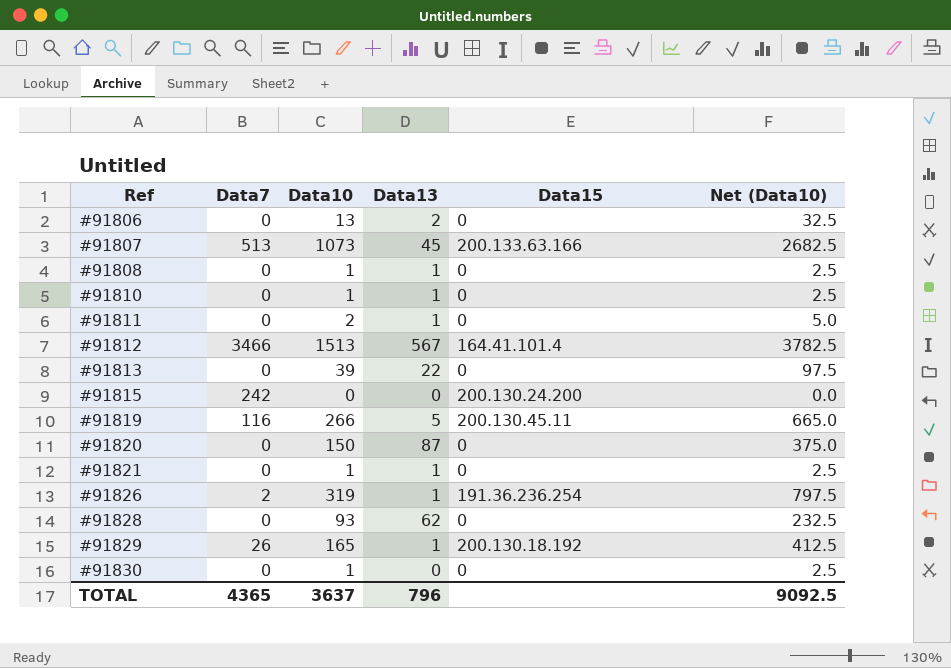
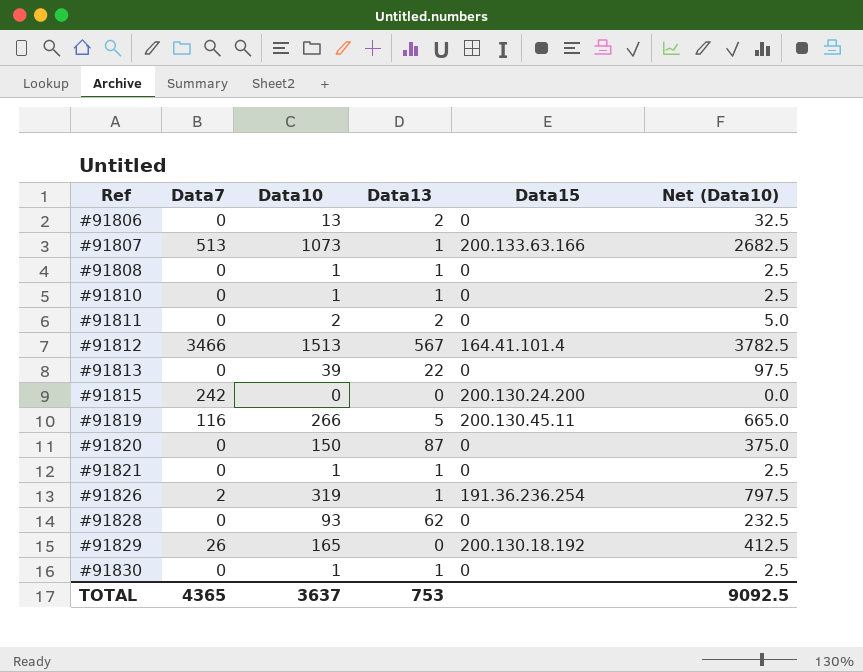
#91807 | Data13: 45 -> 1
#91811 | Data13: 1 -> 2
#91829 | Data13: 1 -> 0
#91830 | Data13: 0 -> 1
TOTAL | Data13: 796 -> 753

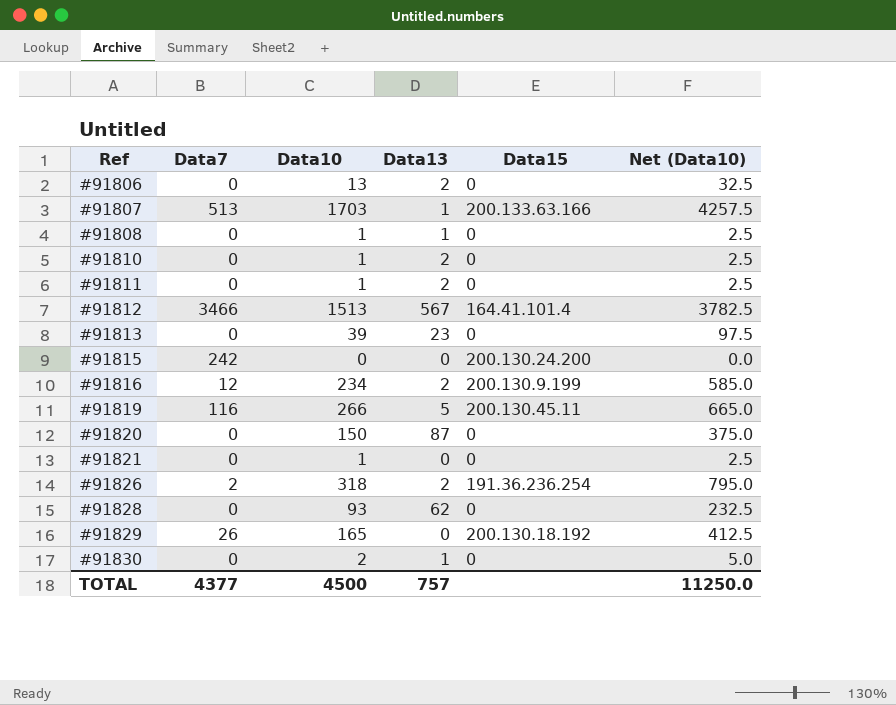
#91807 | Data10: 1073 -> 1703
#91807 | Net (Data10): 2682.5 -> 4257.5
#91810 | Data13: 1 -> 2
#91811 | Data10: 2 -> 1
#91811 | Net (Data10): 5.0 -> 2.5
#91813 | Data13: 22 -> 23
row #91816: none -> 12 | 234 | 2 | 200.130.9.199 | 585.0
#91821 | Data13: 1 -> 0
#91826 | Data10: 319 -> 318
#91826 | Data13: 1 -> 2
#91826 | Net (Data10): 797.5 -> 795.0
#91830 | Data10: 1 -> 2
#91830 | Net (Data10): 2.5 -> 5.0
TOTAL | Data7: 4365 -> 4377
TOTAL | Data10: 3637 -> 4500
TOTAL | Data13: 753 -> 757
TOTAL | Net (Data10): 9092.5 -> 11250.0

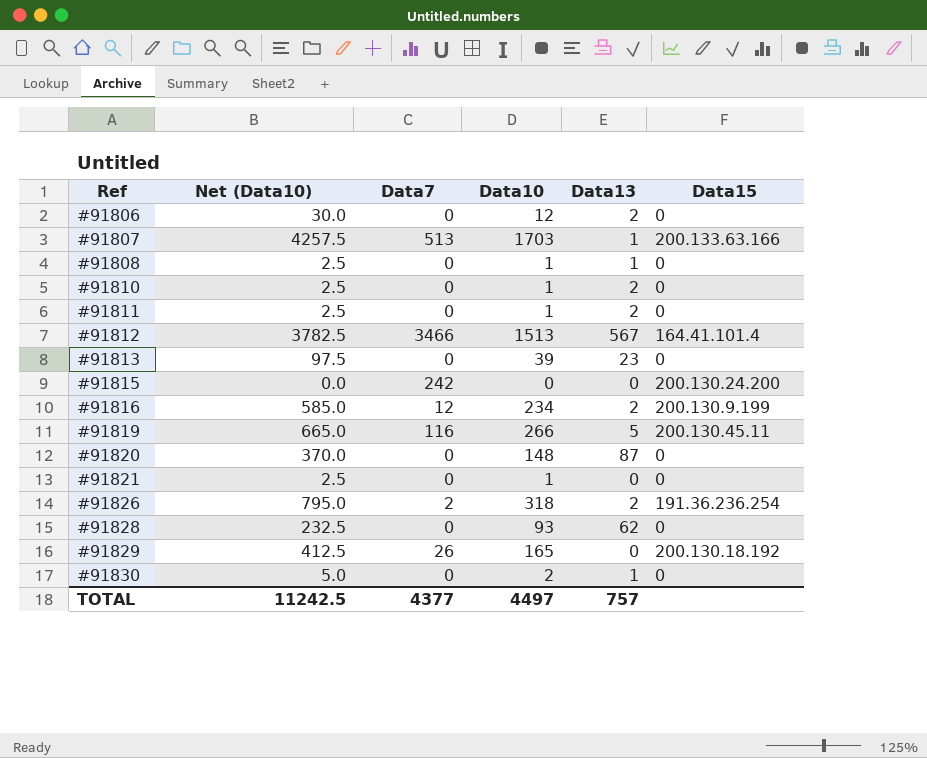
column Net (Data10) | position: 6 -> 2
#91806 | Net (Data10): 32.5 -> 30.0
#91806 | Data10: 13 -> 12
#91820 | Net (Data10): 375.0 -> 370.0
#91820 | Data10: 150 -> 148
TOTAL | Net (Data10): 11250.0 -> 11242.5
TOTAL | Data10: 4500 -> 4497

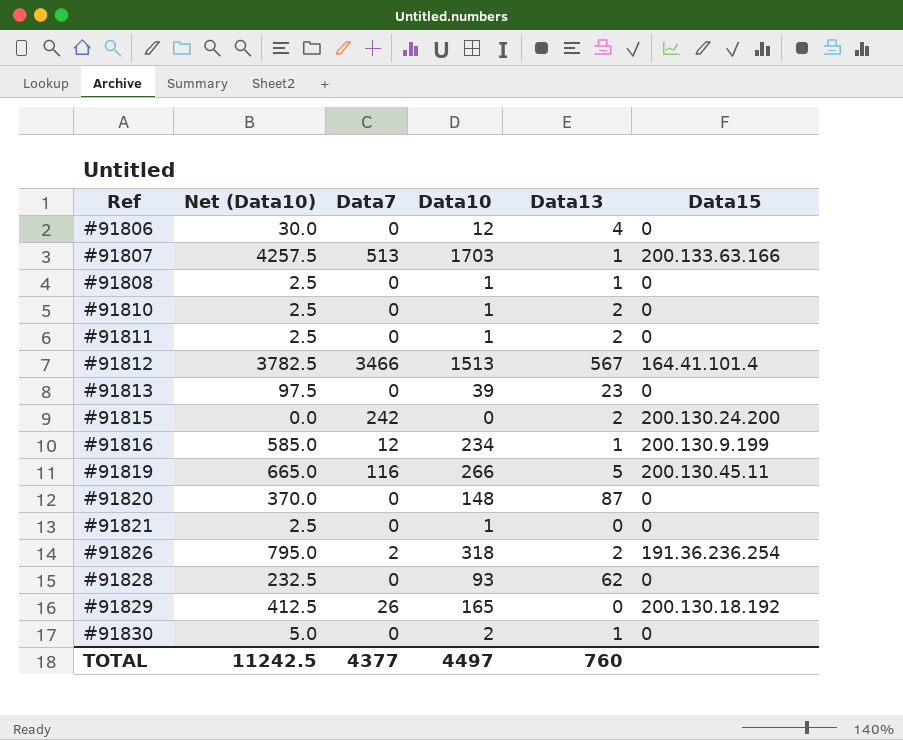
#91806 | Data13: 2 -> 4
#91815 | Data13: 0 -> 2
#91816 | Data13: 2 -> 1
TOTAL | Data13: 757 -> 760

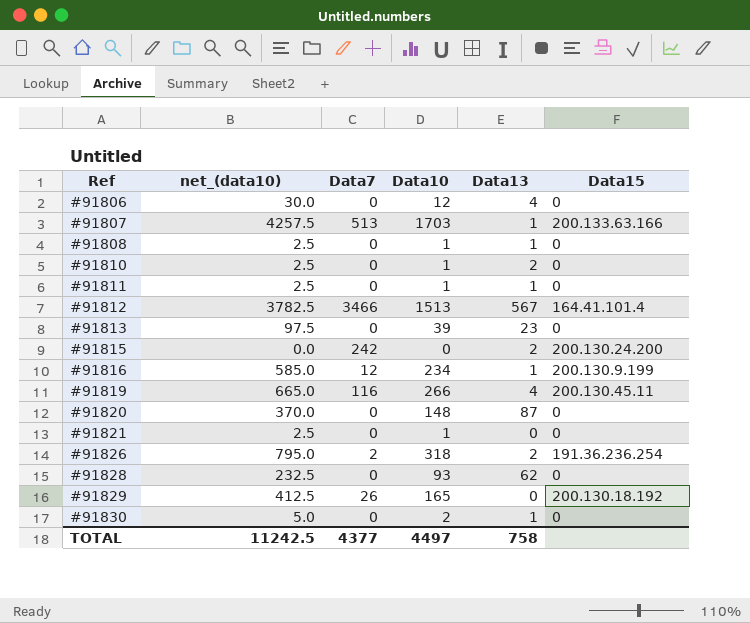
column name: Net (Data10) -> net_(data10)
#91811 | Data13: 2 -> 1
#91819 | Data13: 5 -> 4
TOTAL | Data13: 760 -> 758

